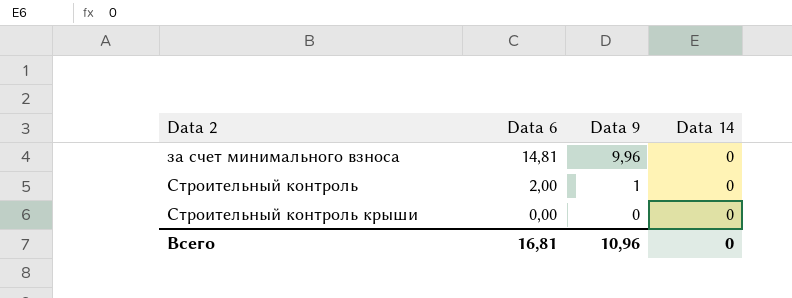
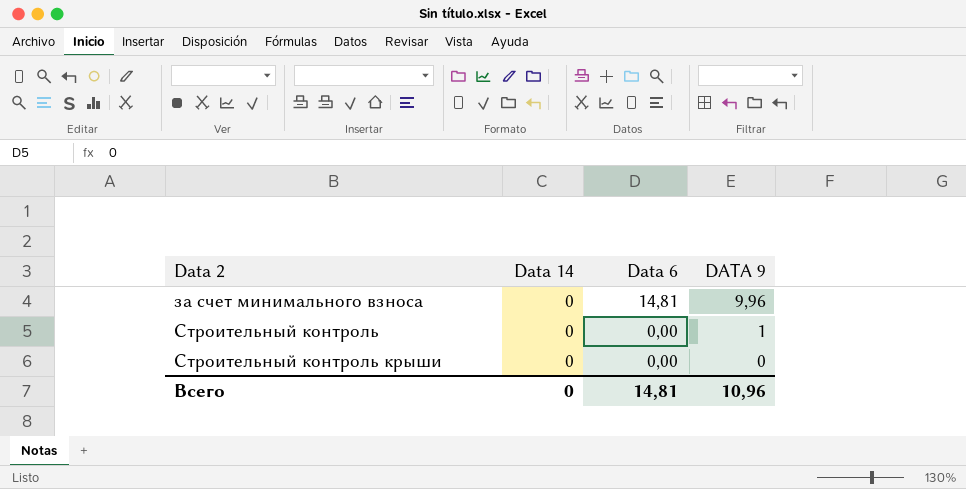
column Data 14 | position: 4 -> 2
column name: Data 9 -> DATA 9
Строительный контроль | Data 6: 2,00 -> 0,00
Всего | Data 6: 16,81 -> 14,81

